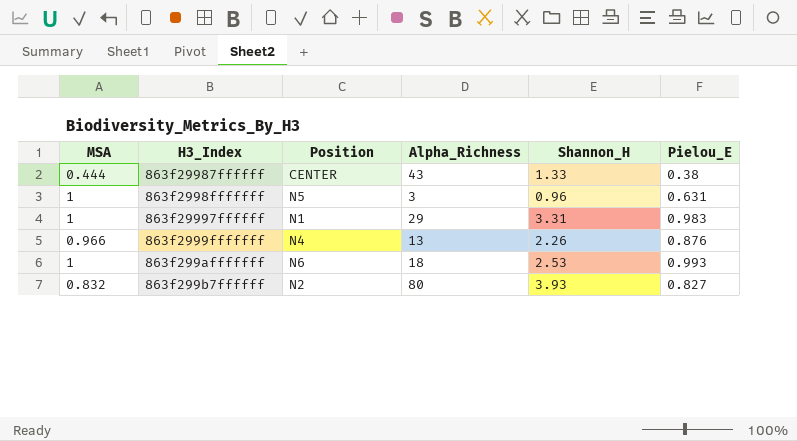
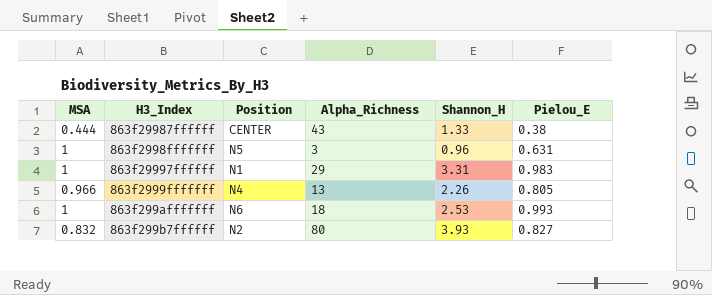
863f2999fffffff | Pielou_E: 0.876 -> 0.805

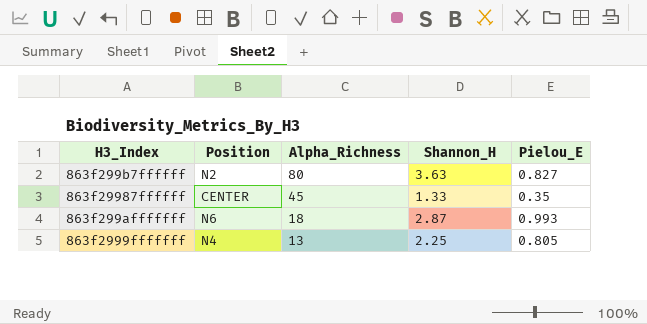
row order: none -> Alpha_Richness descending
column MSA | position: 1 -> none
row 863f2998fffffff: 1 | N5 | 3 | 0.96 | 0.631 -> none
row 863f29997ffffff: 1 | N1 | 29 | 3.31 | 0.983 -> none
863f299b7ffffff | Shannon_H: 3.93 -> 3.63
863f29987ffffff | Alpha_Richness: 43 -> 45
863f29987ffffff | Pielou_E: 0.38 -> 0.35
863f299afffffff | Shannon_H: 2.53 -> 2.87
863f2999fffffff | Shannon_H: 2.26 -> 2.25

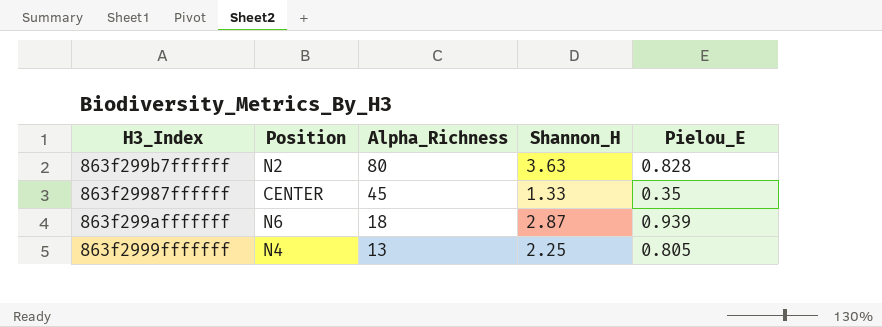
863f299b7ffffff | Pielou_E: 0.827 -> 0.828
863f299afffffff | Pielou_E: 0.993 -> 0.939

